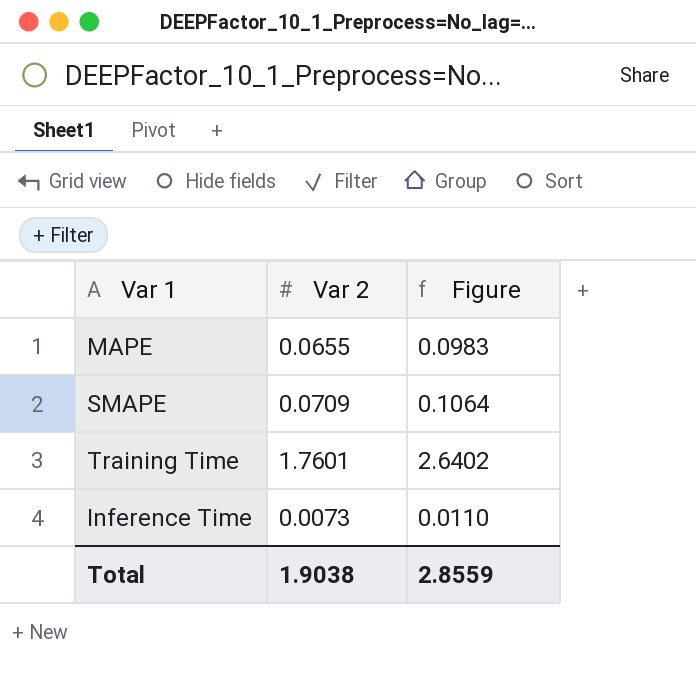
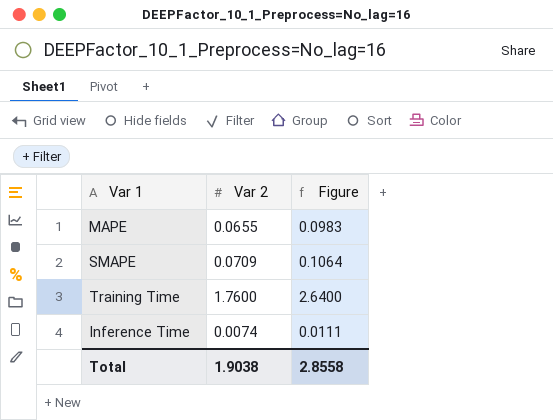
Training Time | Var 2: 1.7601 -> 1.7600
Training Time | Figure: 2.6402 -> 2.6400
Inference Time | Var 2: 0.0073 -> 0.0074
Inference Time | Figure: 0.0110 -> 0.0111
Total | Figure: 2.8559 -> 2.8558

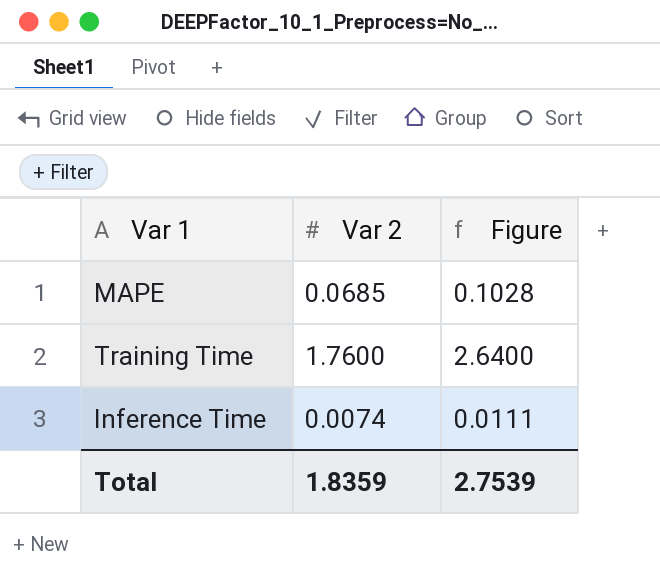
row SMAPE: 0.0709 | 0.1064 -> none
MAPE | Var 2: 0.0655 -> 0.0685
MAPE | Figure: 0.0983 -> 0.1028
Total | Var 2: 1.9038 -> 1.8359
Total | Figure: 2.8558 -> 2.7539

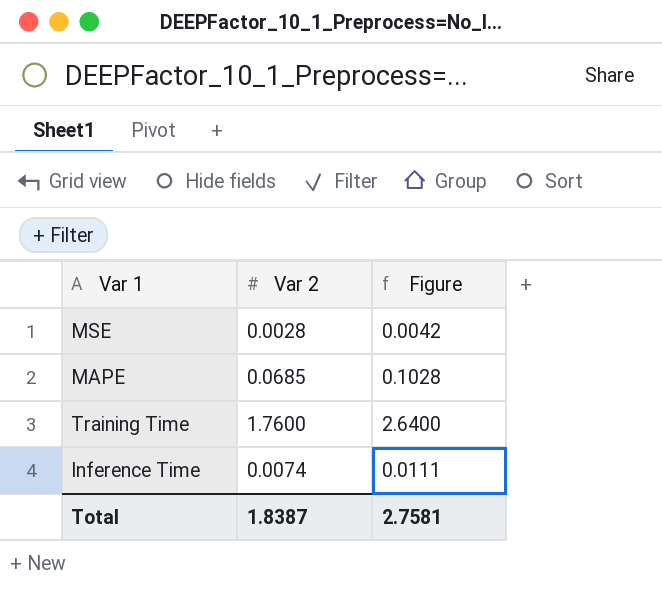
row MSE: none -> 0.0028 | 0.0042
Total | Var 2: 1.8359 -> 1.8387
Total | Figure: 2.7539 -> 2.7581

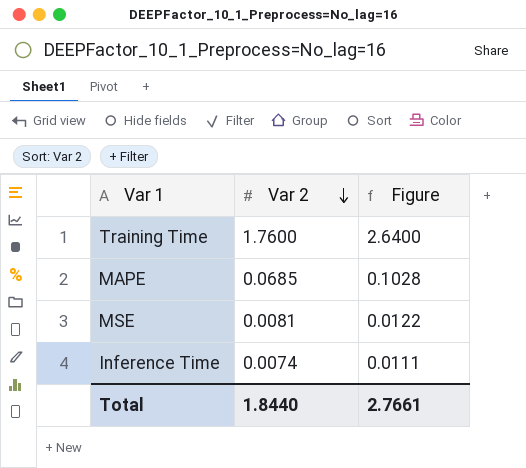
row order: none -> Var 2 descending
MSE | Var 2: 0.0028 -> 0.0081
MSE | Figure: 0.0042 -> 0.0122
Total | Var 2: 1.8387 -> 1.8440
Total | Figure: 2.7581 -> 2.7661

